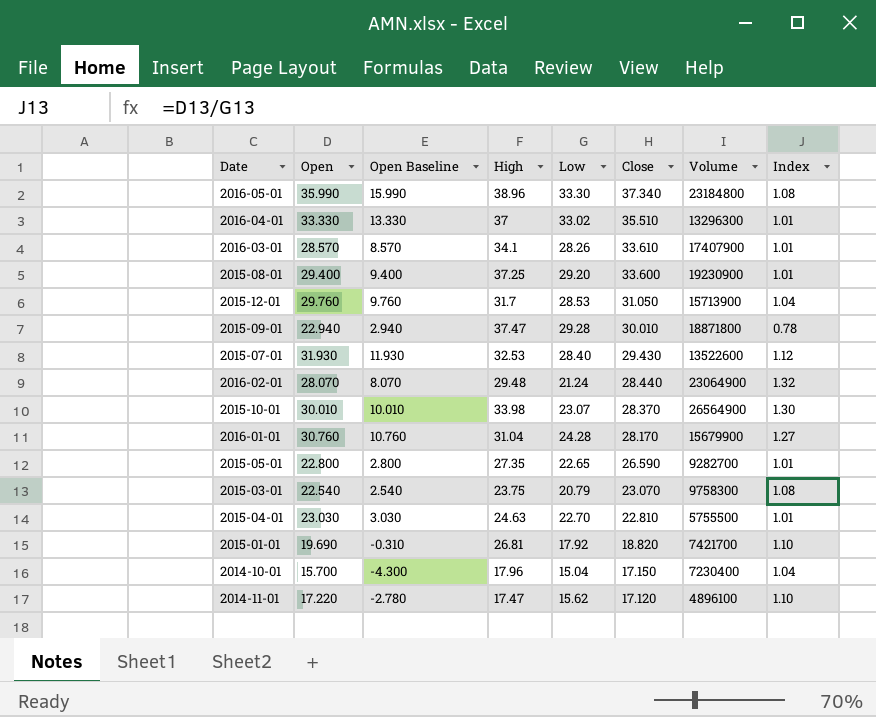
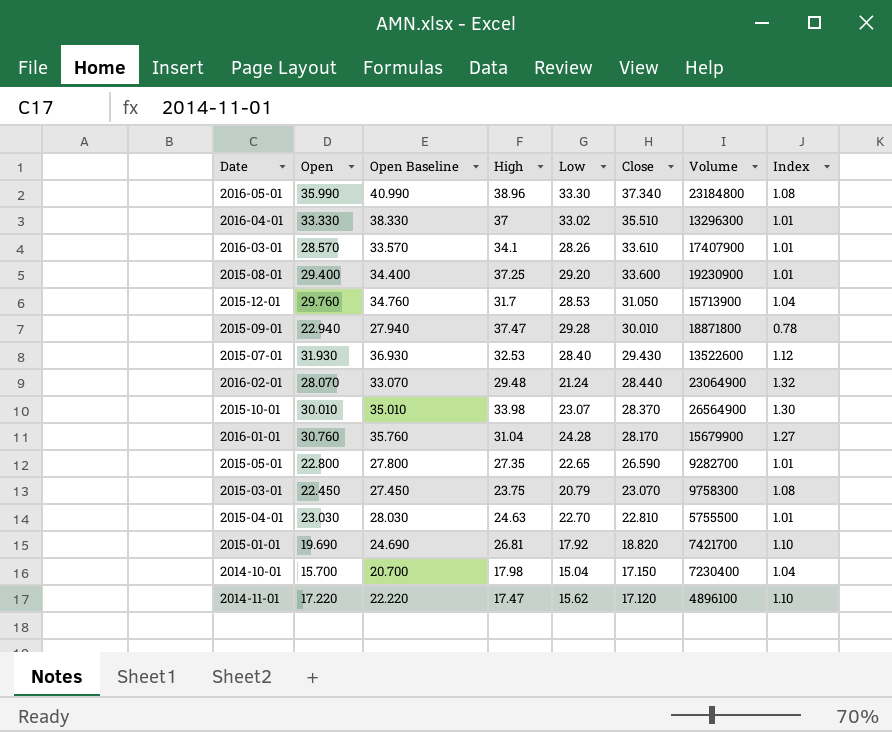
column Open Baseline | formula: [Open] - 20 -> [Open] + 5
2015-03-01 | Open: 22.540 -> 22.450
2014-10-01 | High: 17.96 -> 17.98

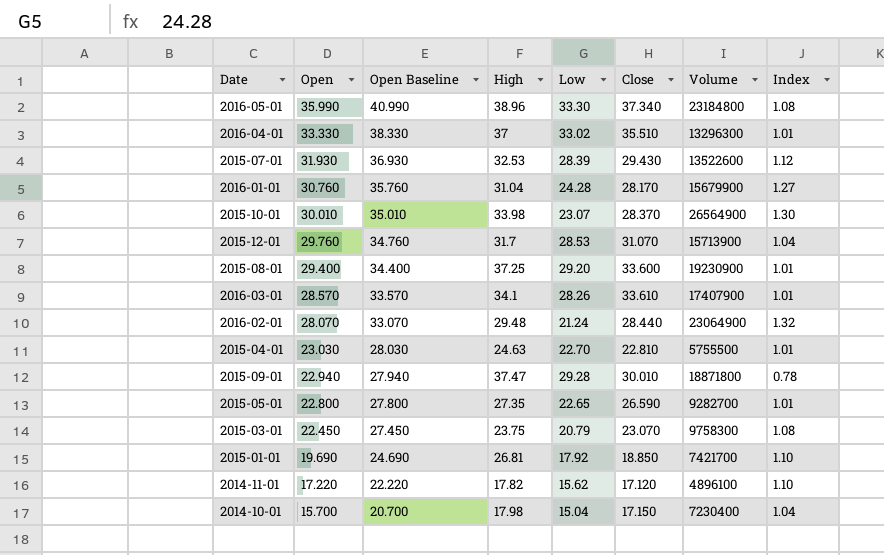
row order: Close descending -> Open descending
2015-07-01 | Low: 28.40 -> 28.39
2015-12-01 | Close: 31.050 -> 31.070
2015-01-01 | Close: 18.820 -> 18.850
2014-11-01 | High: 17.47 -> 17.82

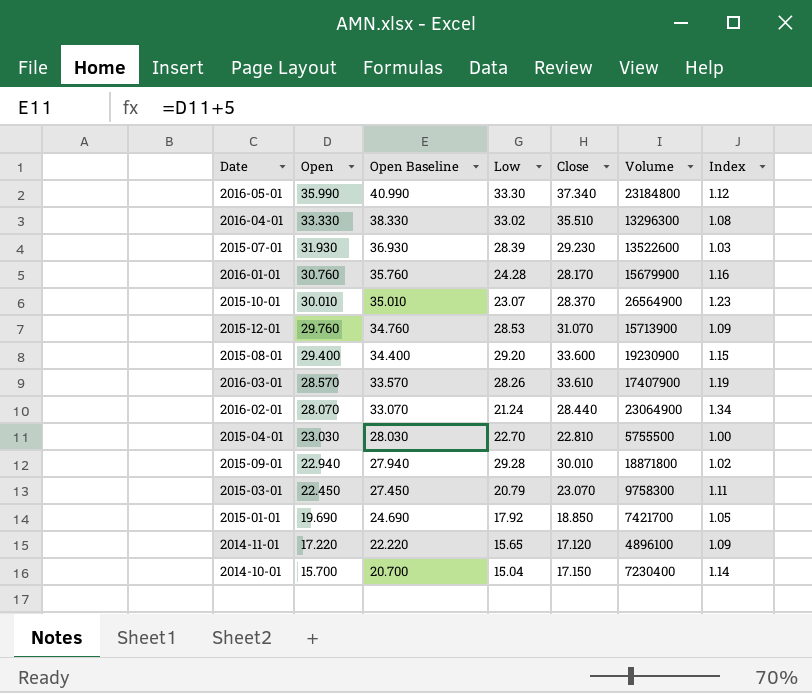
column High | position: 4 -> none
column Index | formula: [Open] / [Low] -> [Close] / [Low]
row 2015-05-01: 22.800 | 27.800 | 27.35 | 22.65 | 26.590 | 9282700 | 1.01 -> none
2015-07-01 | Close: 29.430 -> 29.230
2014-11-01 | Low: 15.62 -> 15.65

